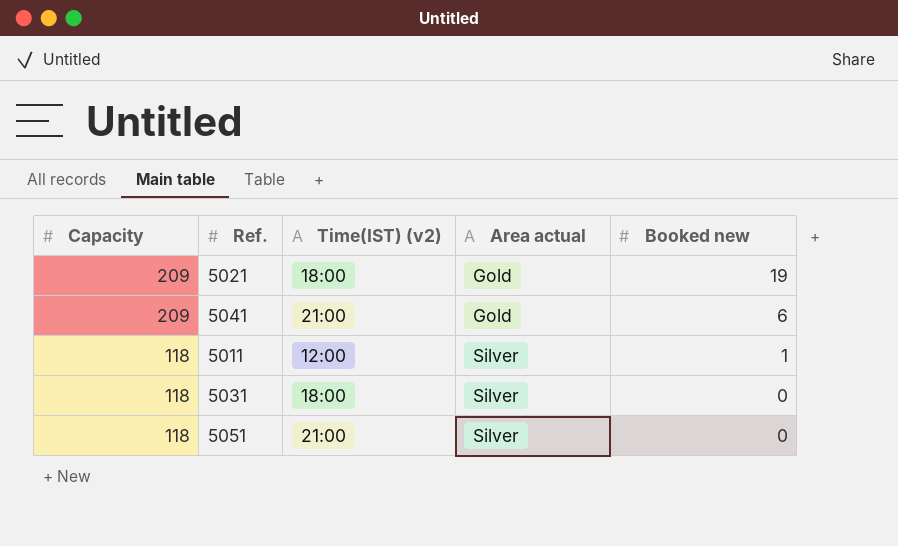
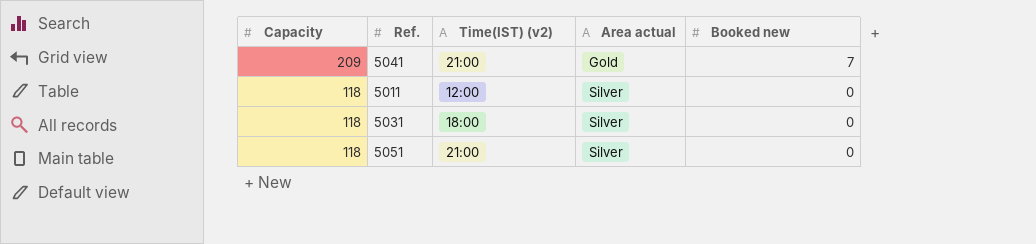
row 5021: 209 | 18:00 | Gold | 19 -> none
5041 | Booked new: 6 -> 7
5011 | Booked new: 1 -> 0

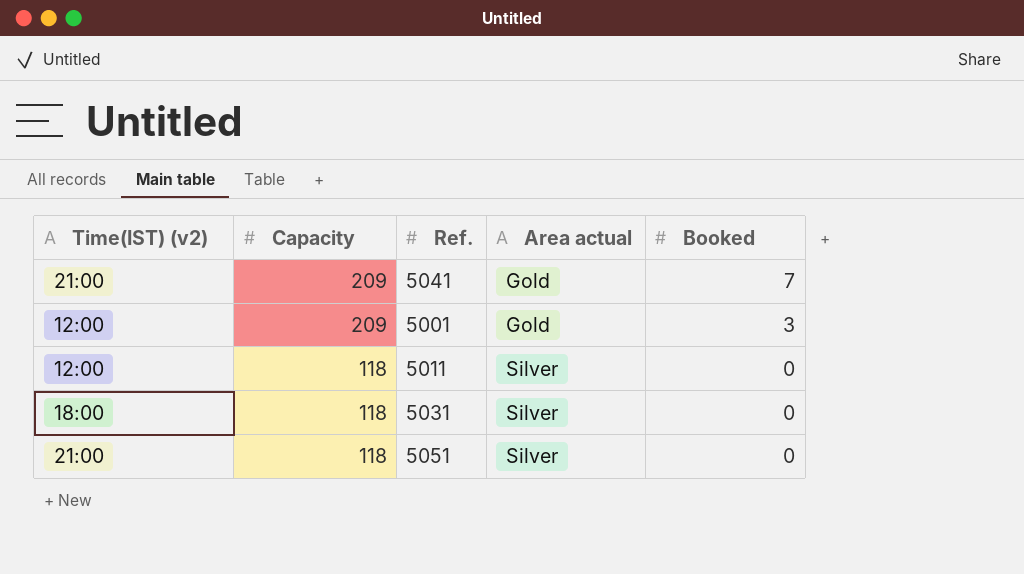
column Time(IST) (v2) | position: 3 -> 1
column name: Booked new -> Booked
row 5001: none -> 12:00 | 209 | Gold | 3

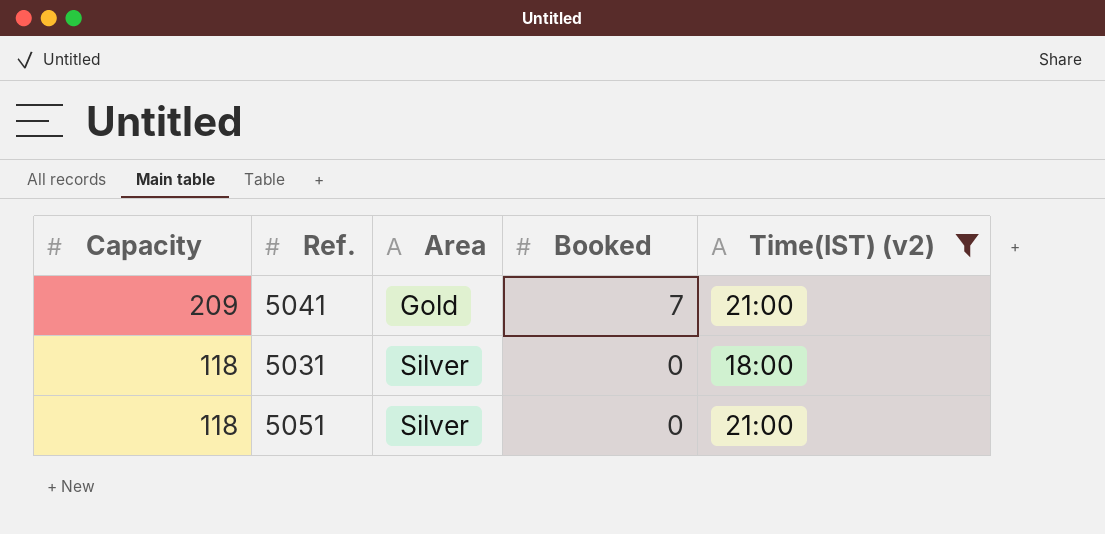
filter: none -> Time(IST) (v2) != 12:00
column name: Area actual -> Area
column Time(IST) (v2) | position: 1 -> 5

